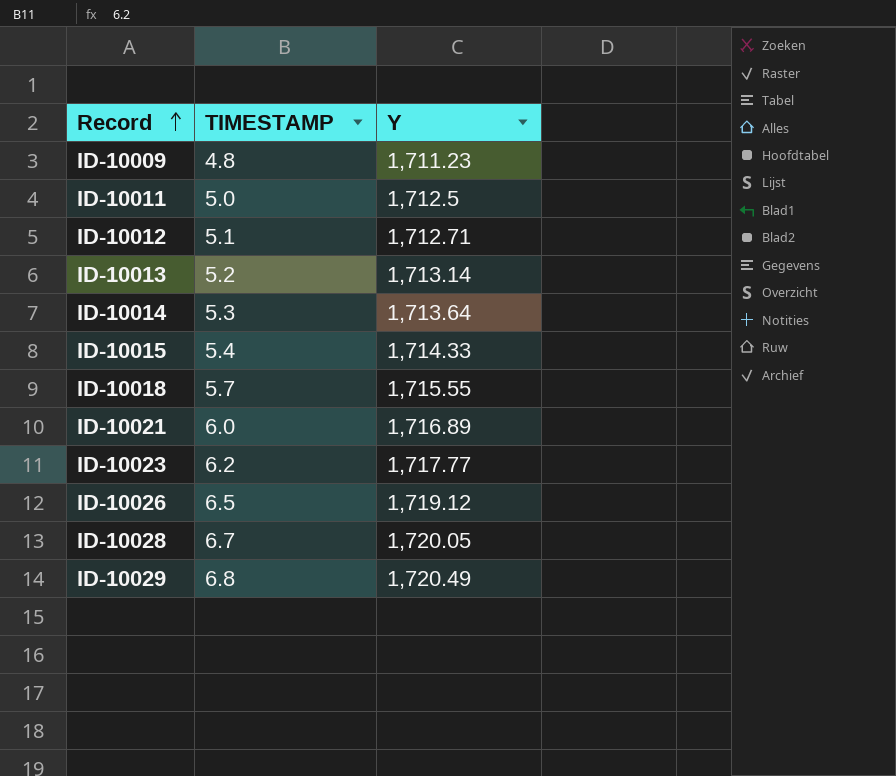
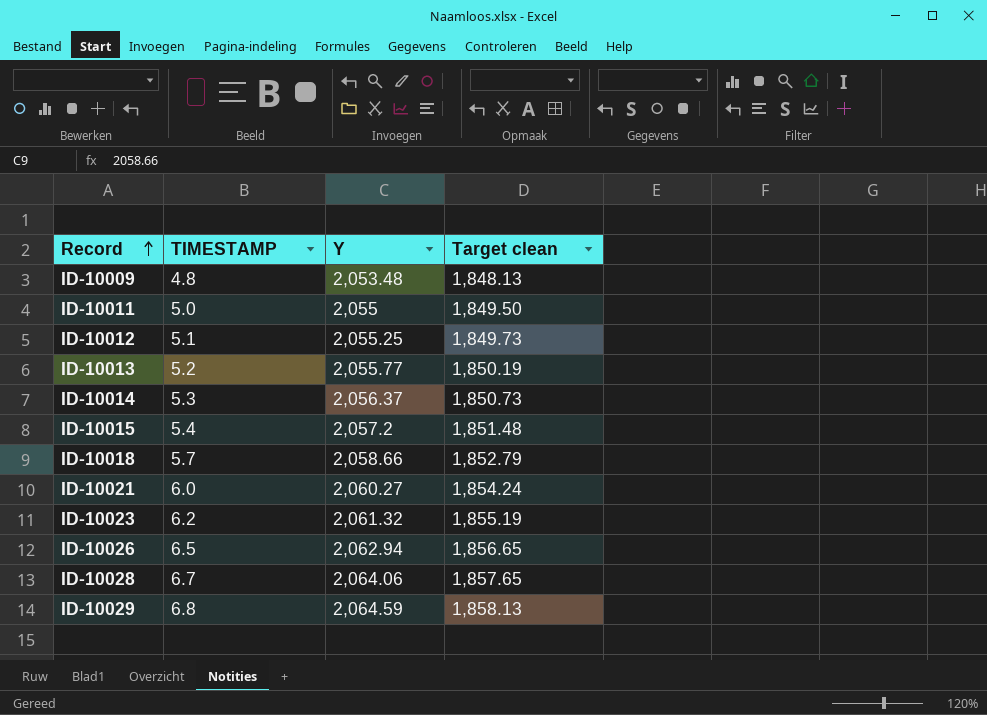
column Target clean | formula: none -> [Y] * 0.9
ID-10009 | Y: 1,711.23 -> 2,053.48
ID-10011 | Y: 1,712.5 -> 2,055
ID-10012 | Y: 1,712.71 -> 2,055.25
ID-10013 | Y: 1,713.14 -> 2,055.77
ID-10014 | Y: 1,713.64 -> 2,056.37
ID-10015 | Y: 1,714.33 -> 2,057.2
ID-10018 | Y: 1,715.55 -> 2,058.66
ID-10021 | Y: 1,716.89 -> 2,060.27
ID-10023 | Y: 1,717.77 -> 2,061.32
ID-10026 | Y: 1,719.12 -> 2,062.94
ID-10028 | Y: 1,720.05 -> 2,064.06
ID-10029 | Y: 1,720.49 -> 2,064.59

